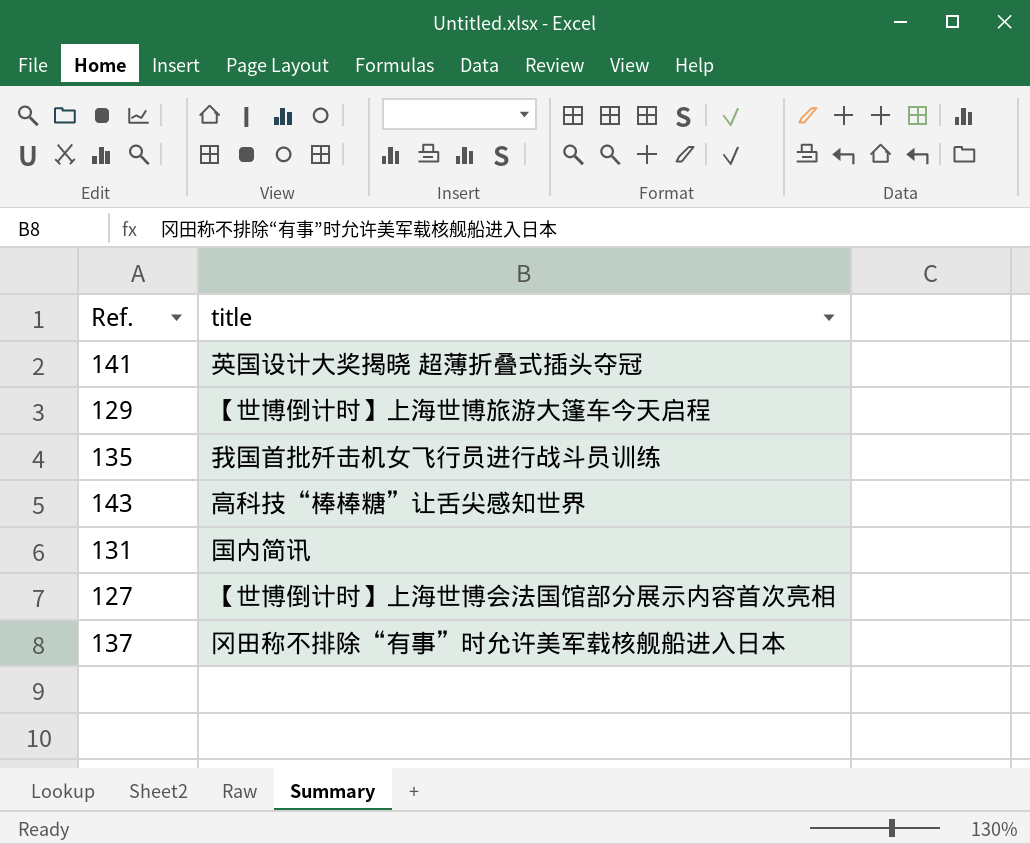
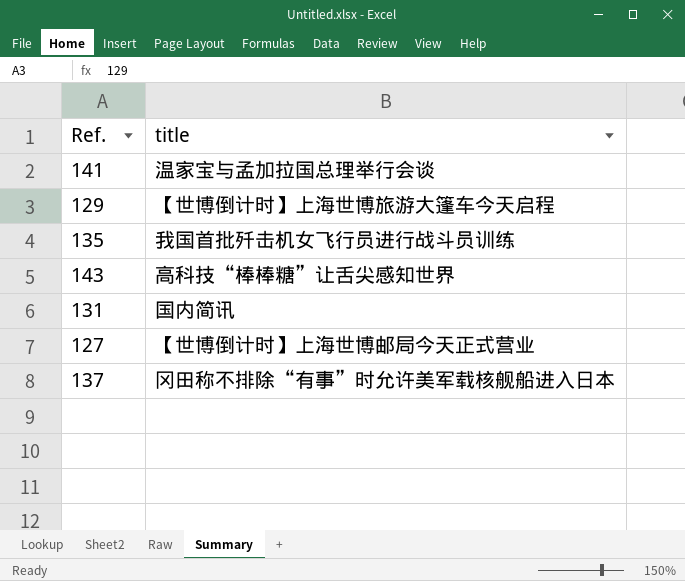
141 | title: 英国设计大奖揭晓 超薄折叠式插头夺冠 -> 温家宝与孟加拉国总理举行会谈
127 | title: 【世博倒计时】上海世博会法国馆部分展示内容首次亮相 -> 【世博倒计时】上海世博邮局今天正式营业

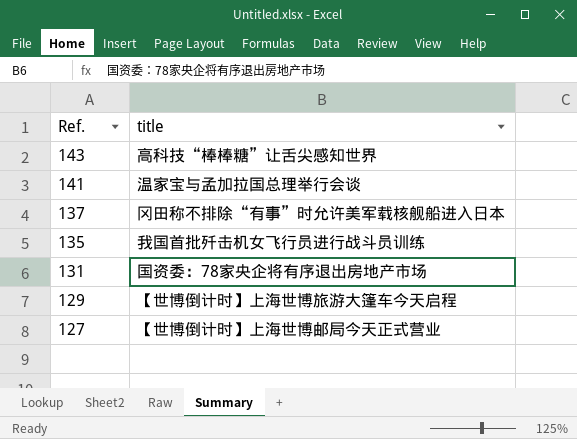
row order: none -> Ref. descending
131 | title: 国内简讯 -> 国资委：78家央企将有序退出房地产市场

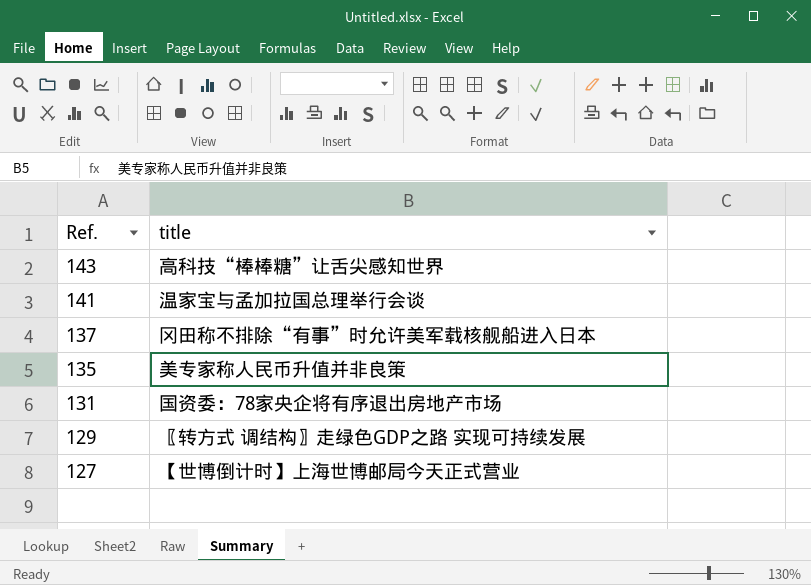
135 | title: 我国首批歼击机女飞行员进行战斗员训练 -> 美专家称人民币升值并非良策
129 | title: 【世博倒计时】上海世博旅游大篷车今天启程 -> 〖转方式 调结构〗走绿色GDP之路 实现可持续发展

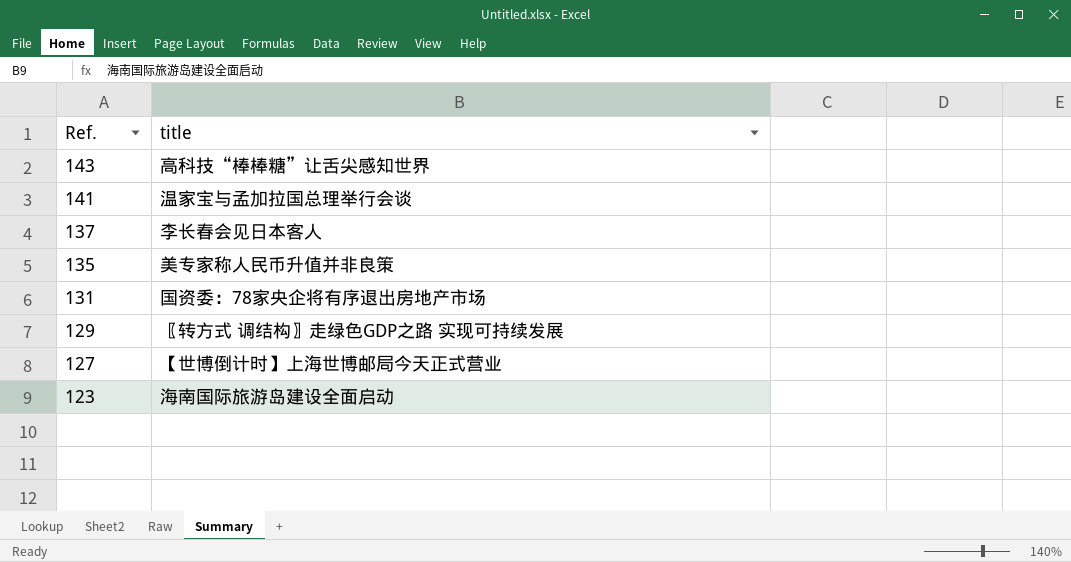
137 | title: 冈田称不排除“有事”时允许美军载核舰船进入日本 -> 李长春会见日本客人
row 123: none -> 海南国际旅游岛建设全面启动

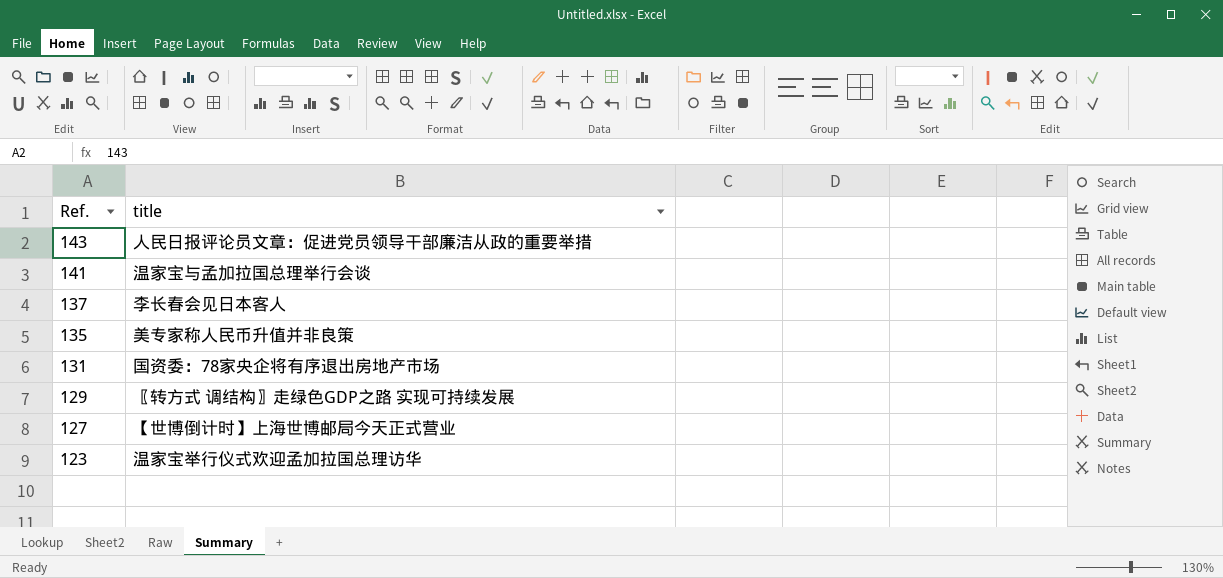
143 | title: 高科技“棒棒糖”让舌尖感知世界 -> 人民日报评论员文章：促进党员领导干部廉洁从政的重要举措
123 | title: 海南国际旅游岛建设全面启动 -> 温家宝举行仪式欢迎孟加拉国总理访华

